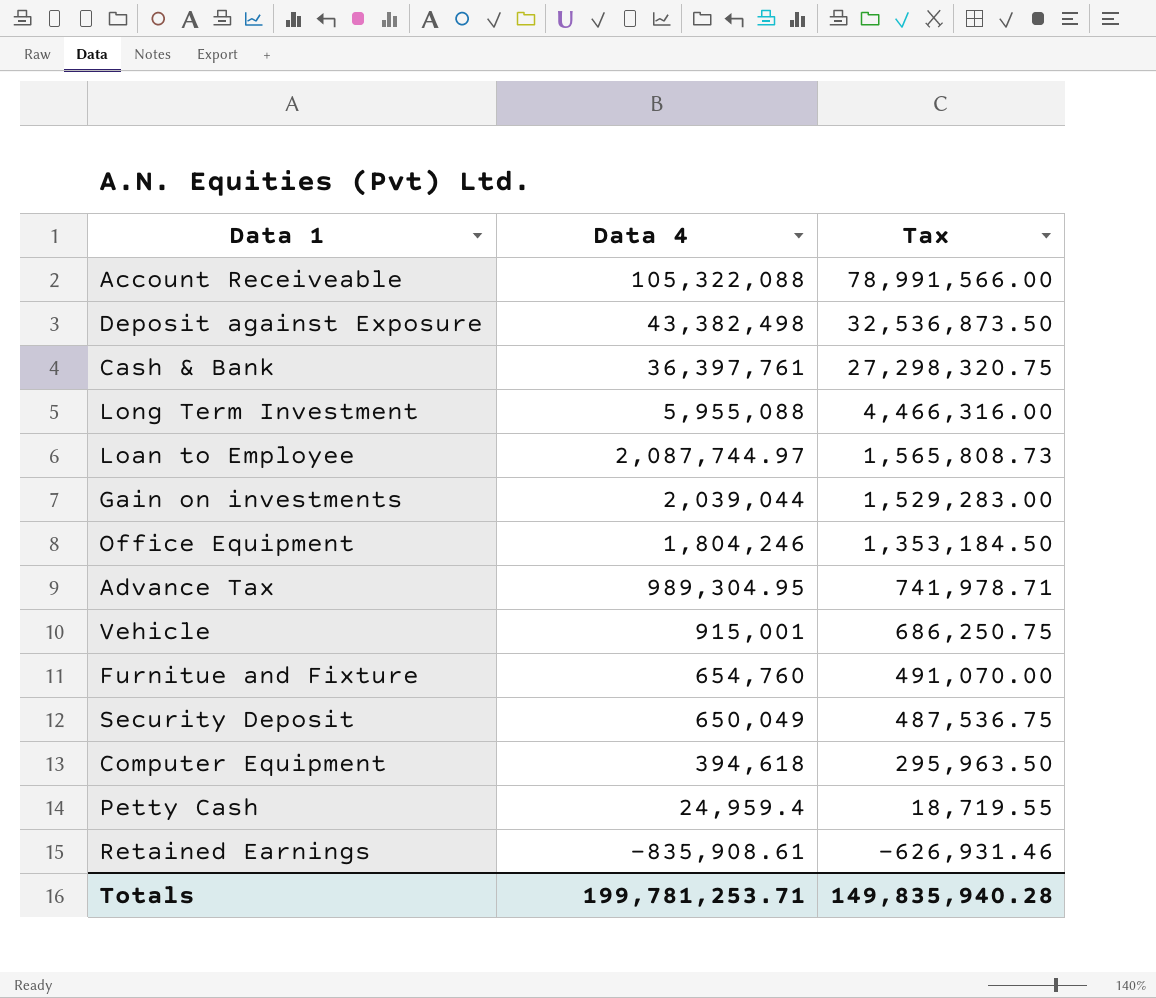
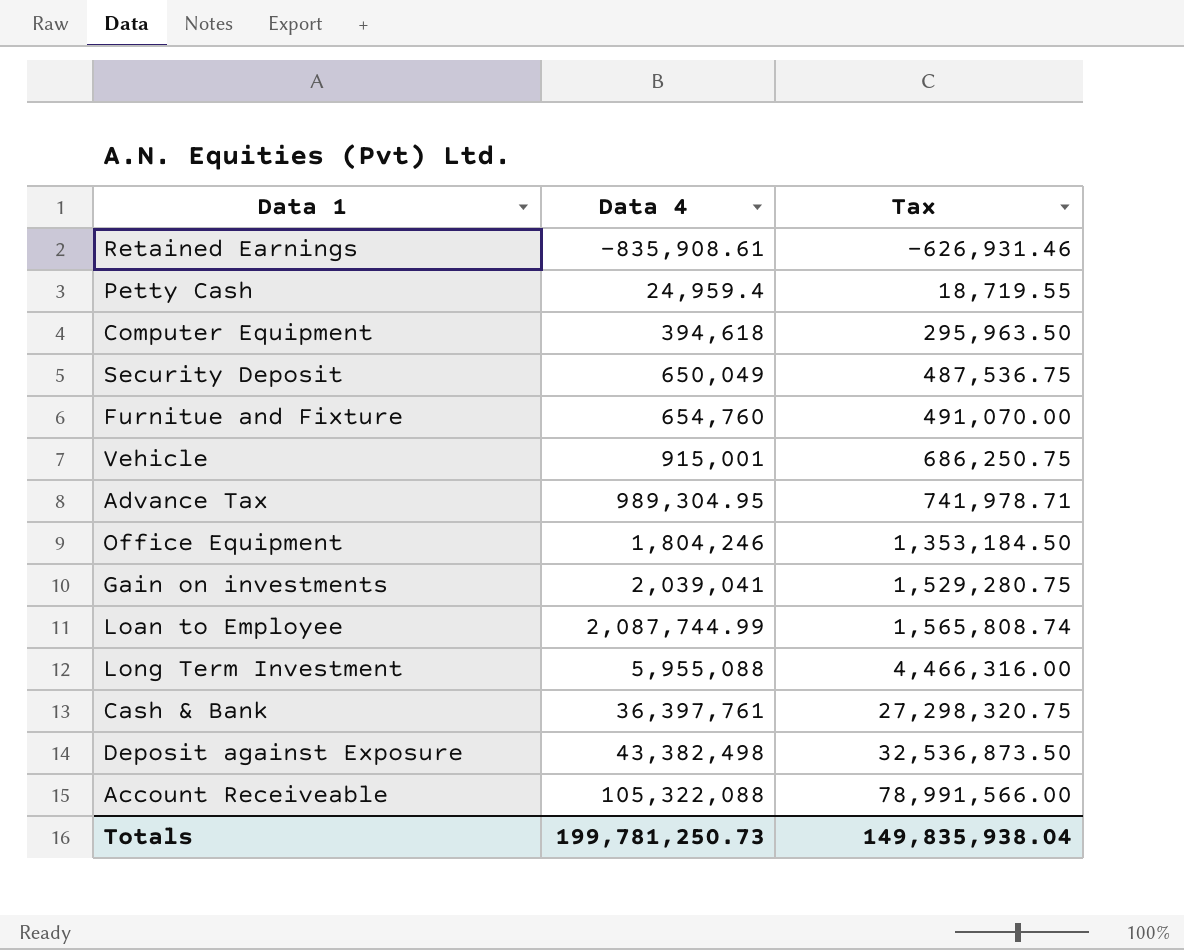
row order: Data 4 descending -> Data 4 ascending
Gain on investments | Data 4: 2,039,044 -> 2,039,041
Gain on investments | Tax: 1,529,283.00 -> 1,529,280.75
Loan to Employee | Data 4: 2,087,744.97 -> 2,087,744.99
Loan to Employee | Tax: 1,565,808.73 -> 1,565,808.74
Totals | Data 4: 199,781,253.71 -> 199,781,250.73
Totals | Tax: 149,835,940.28 -> 149,835,938.04

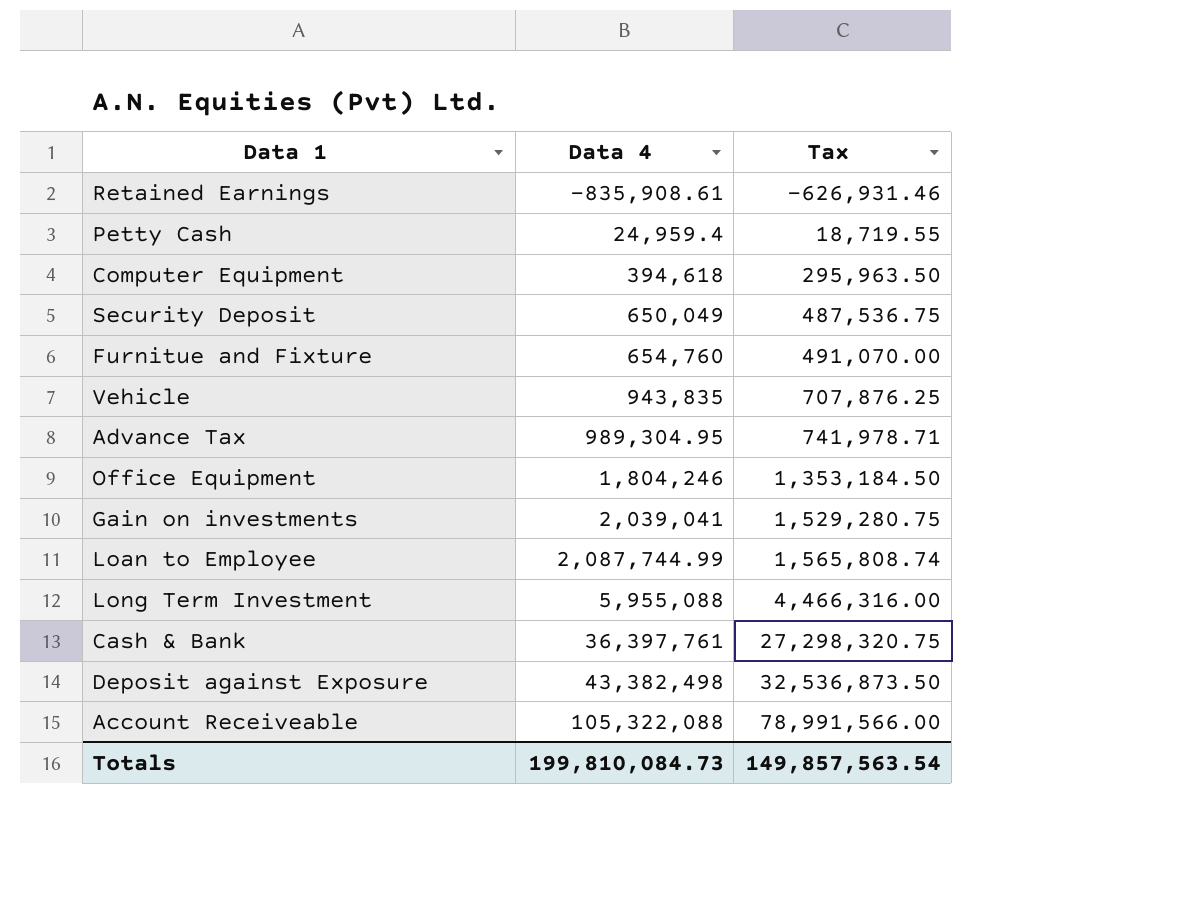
Vehicle | Data 4: 915,001 -> 943,835
Vehicle | Tax: 686,250.75 -> 707,876.25
Totals | Data 4: 199,781,250.73 -> 199,810,084.73
Totals | Tax: 149,835,938.04 -> 149,857,563.54

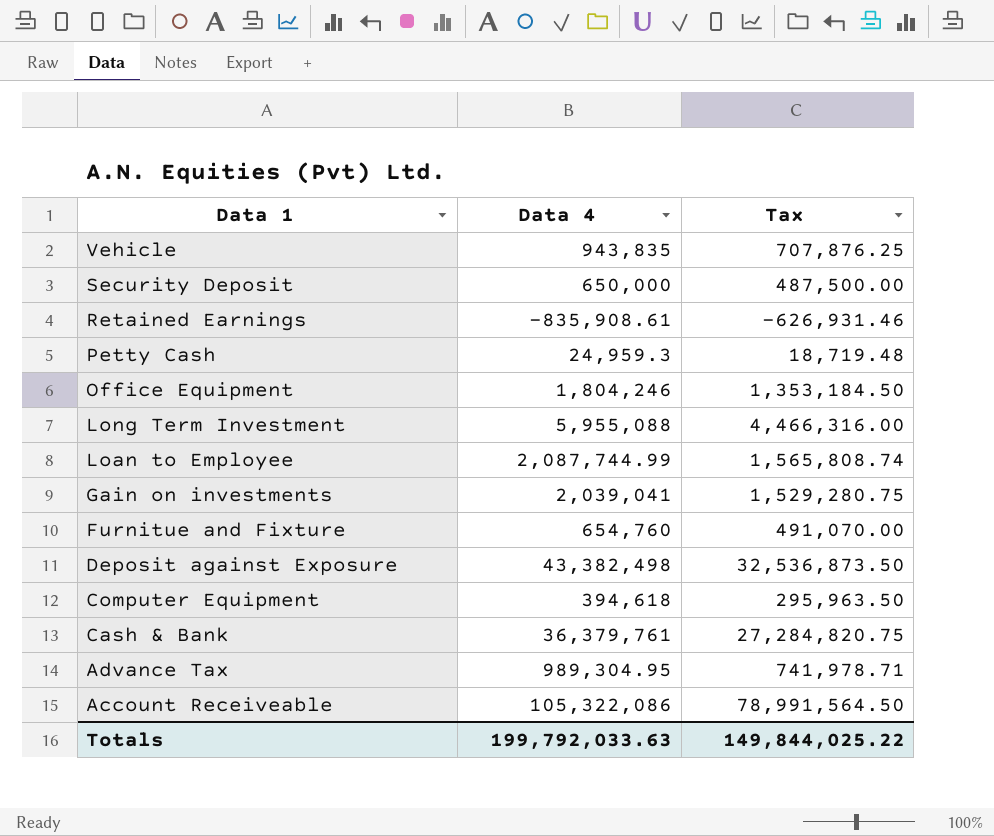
row order: Data 4 ascending -> Data 1 descending
Security Deposit | Data 4: 650,049 -> 650,000
Security Deposit | Tax: 487,536.75 -> 487,500.00
Petty Cash | Data 4: 24,959.4 -> 24,959.3
Petty Cash | Tax: 18,719.55 -> 18,719.48
Cash & Bank | Data 4: 36,397,761 -> 36,379,761
Cash & Bank | Tax: 27,298,320.75 -> 27,284,820.75
Account Receiveable | Data 4: 105,322,088 -> 105,322,086
Account Receiveable | Tax: 78,991,566.00 -> 78,991,564.50
Totals | Data 4: 199,810,084.73 -> 199,792,033.63
Totals | Tax: 149,857,563.54 -> 149,844,025.22

